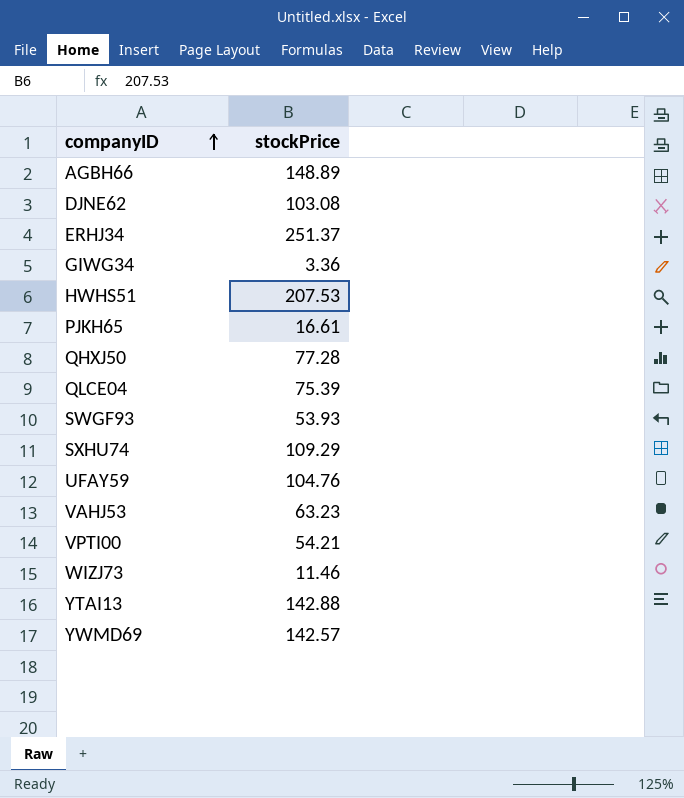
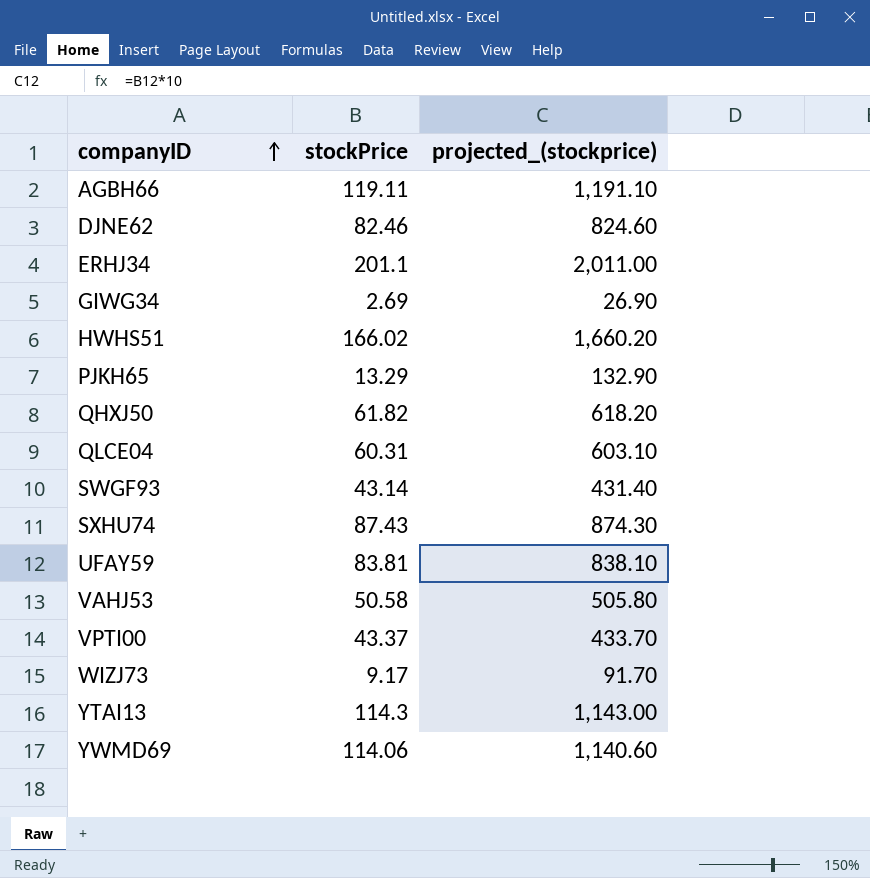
column projected_(stockprice) | formula: none -> [stockPrice] * 10
AGBH66 | stockPrice: 148.89 -> 119.11
DJNE62 | stockPrice: 103.08 -> 82.46
ERHJ34 | stockPrice: 251.37 -> 201.1
GIWG34 | stockPrice: 3.36 -> 2.69
HWHS51 | stockPrice: 207.53 -> 166.02
PJKH65 | stockPrice: 16.61 -> 13.29
QHXJ50 | stockPrice: 77.28 -> 61.82
QLCE04 | stockPrice: 75.39 -> 60.31
SWGF93 | stockPrice: 53.93 -> 43.14
SXHU74 | stockPrice: 109.29 -> 87.43
UFAY59 | stockPrice: 104.76 -> 83.81
VAHJ53 | stockPrice: 63.23 -> 50.58
VPTI00 | stockPrice: 54.21 -> 43.37
WIZJ73 | stockPrice: 11.46 -> 9.17
YTAI13 | stockPrice: 142.88 -> 114.3
YWMD69 | stockPrice: 142.57 -> 114.06

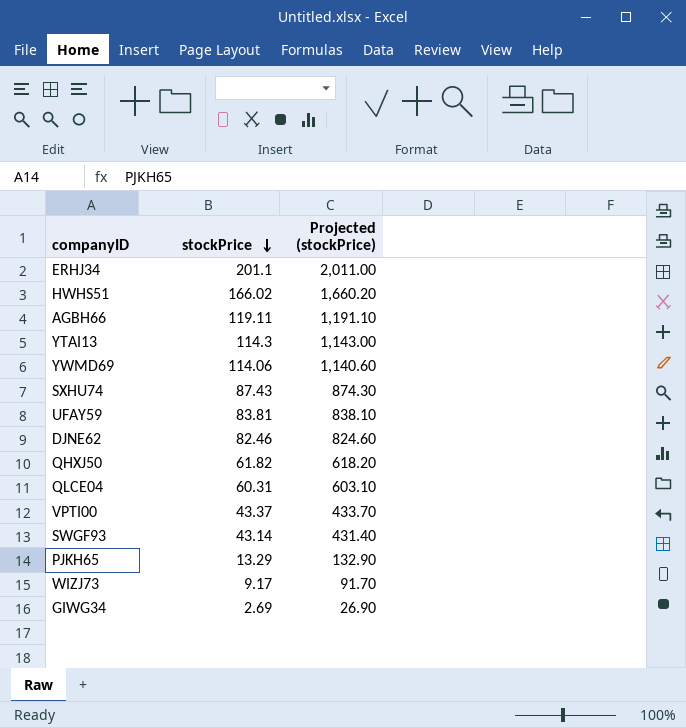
row order: companyID ascending -> stockPrice descending
column name: projected_(stockprice) -> Projected (stockPrice)
row VAHJ53: 50.58 | 505.80 -> none

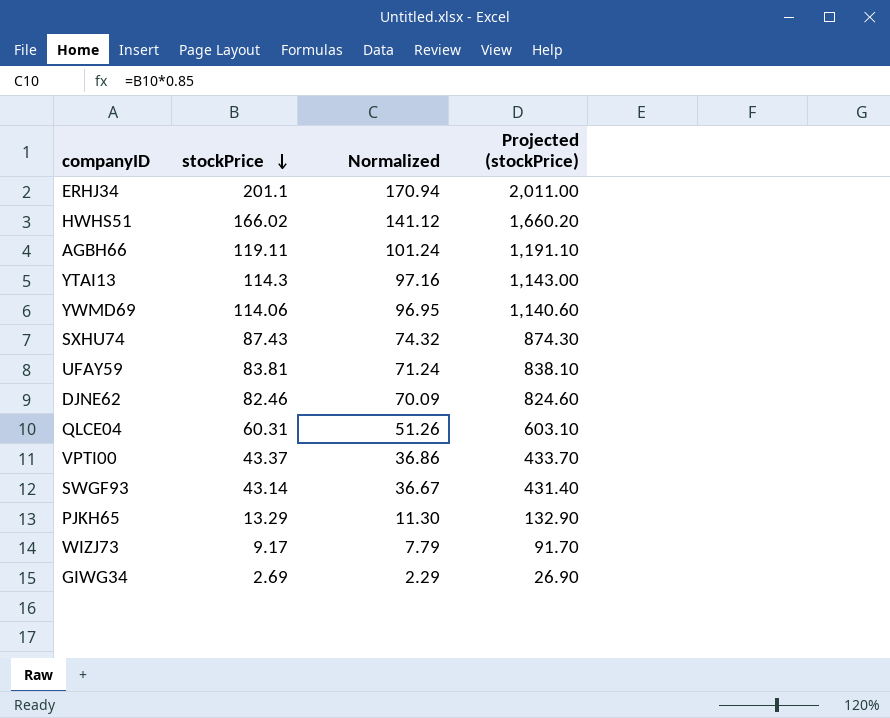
column Normalized | formula: none -> [stockPrice] * 0.85
row QHXJ50: 61.82 | 618.20 -> none

